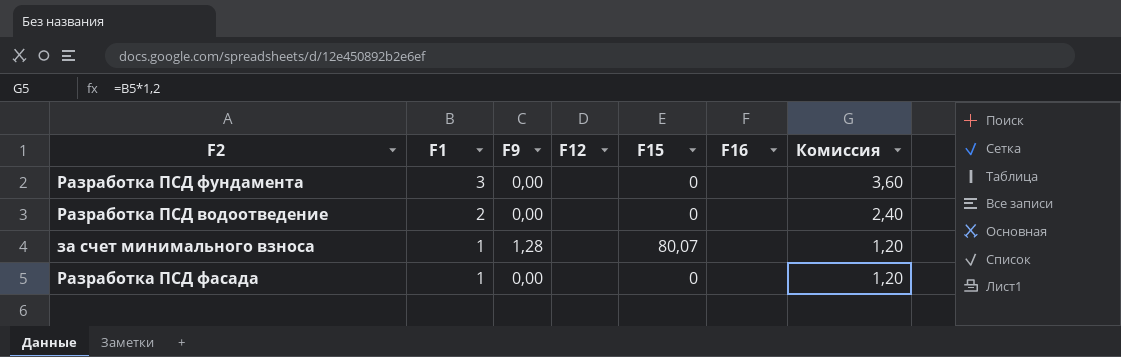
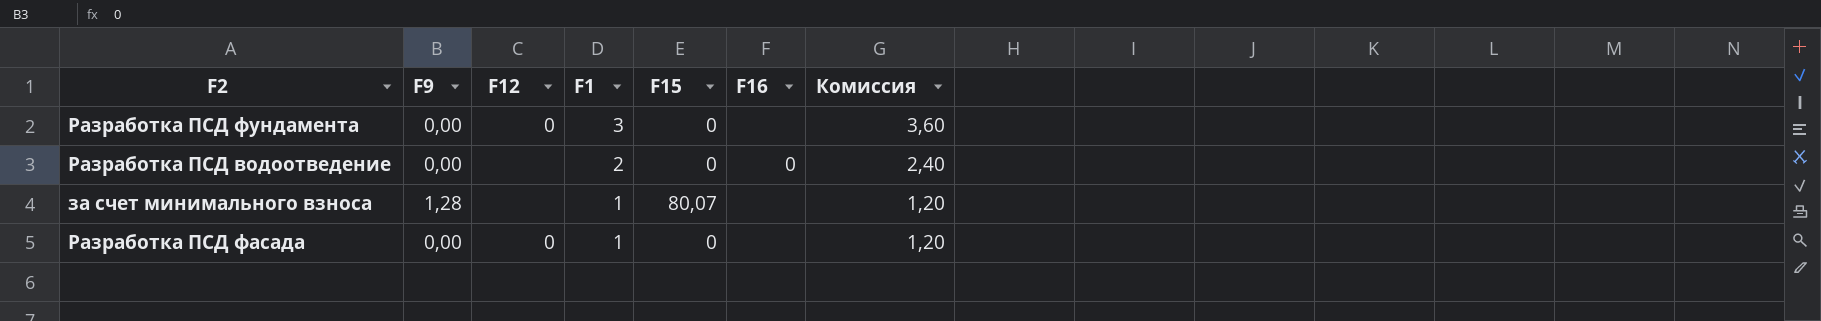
column F1 | position: 2 -> 4
Разработка ПСД фундамента | F12: none -> 0
Разработка ПСД водоотведение | F16: none -> 0
Разработка ПСД фасада | F12: none -> 0

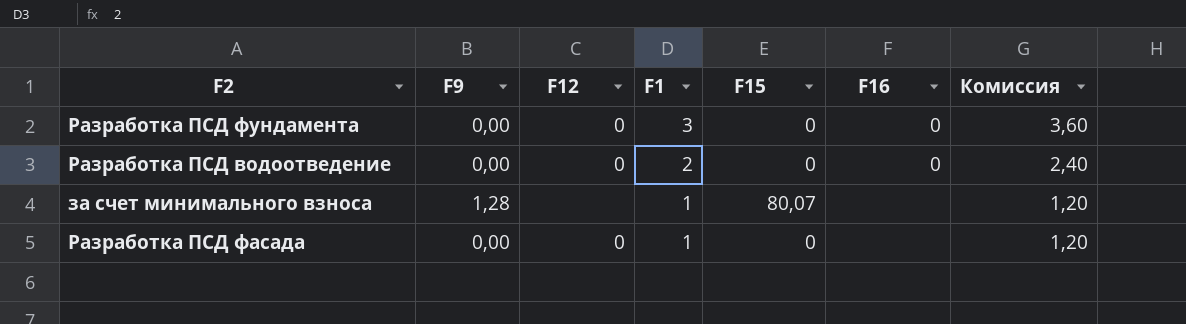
Разработка ПСД фундамента | F16: none -> 0
Разработка ПСД водоотведение | F12: none -> 0

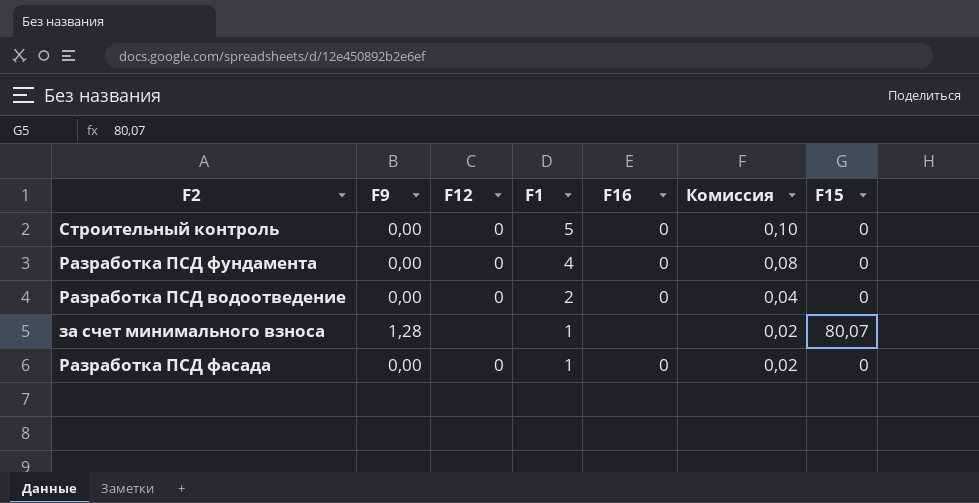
column Комиссия | formula: [F1] * 1,2 -> [F1] * 0,02
column F15 | position: 5 -> 7
row Строительный контроль: none -> 0,00 | 0 | 5 | 0 | 0,10 | 0
Разработка ПСД фундамента | F1: 3 -> 4
Разработка ПСД фасада | F16: none -> 0

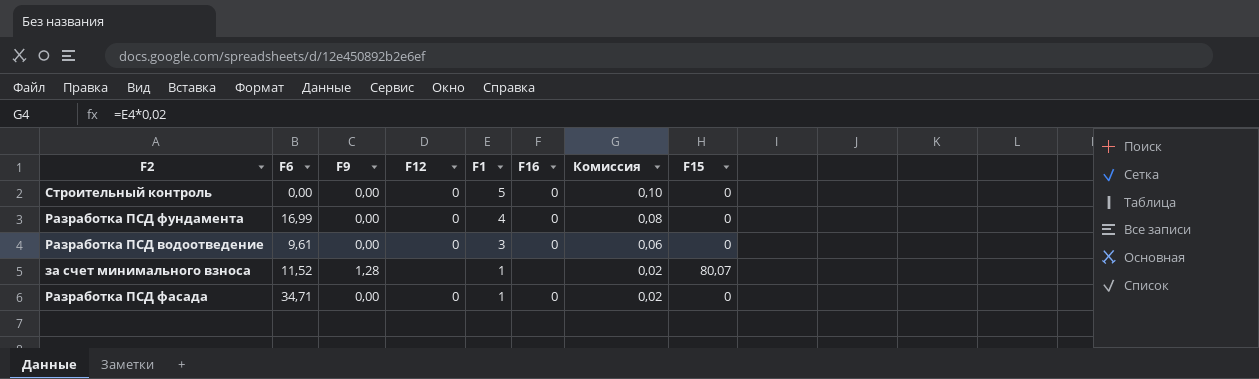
column F6 | position: none -> 2
Разработка ПСД водоотведение | F1: 2 -> 3
Разработка ПСД водоотведение | Комиссия: 0,04 -> 0,06

